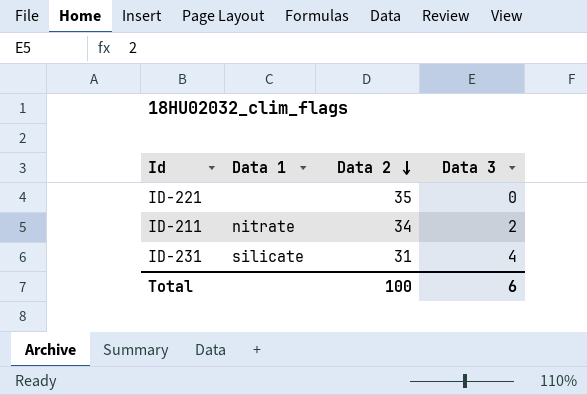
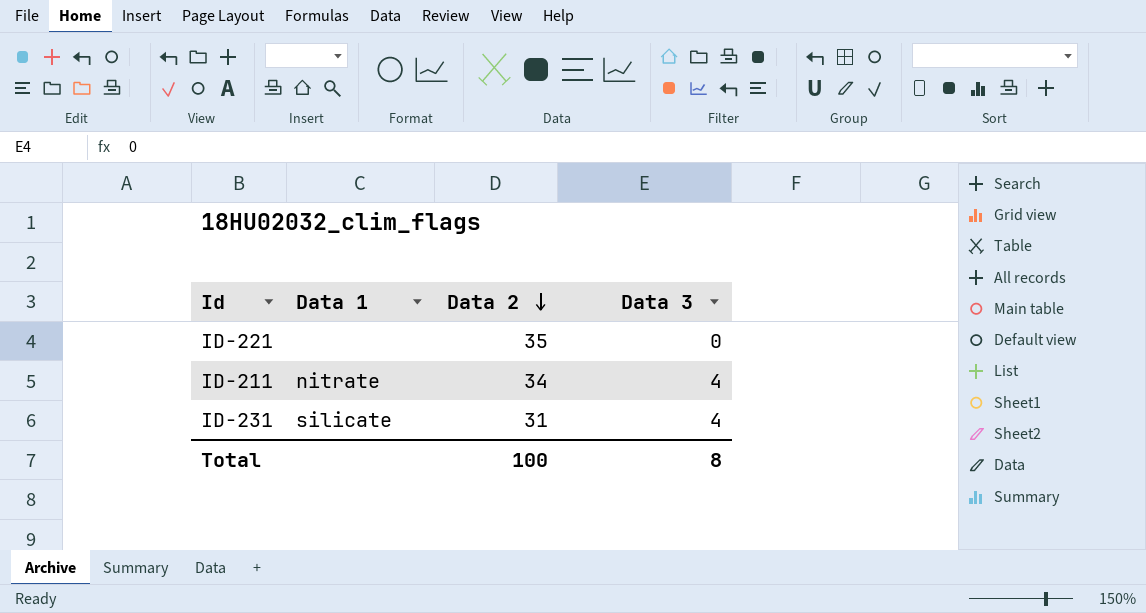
ID-211 | Data 3: 2 -> 4
Total | Data 3: 6 -> 8

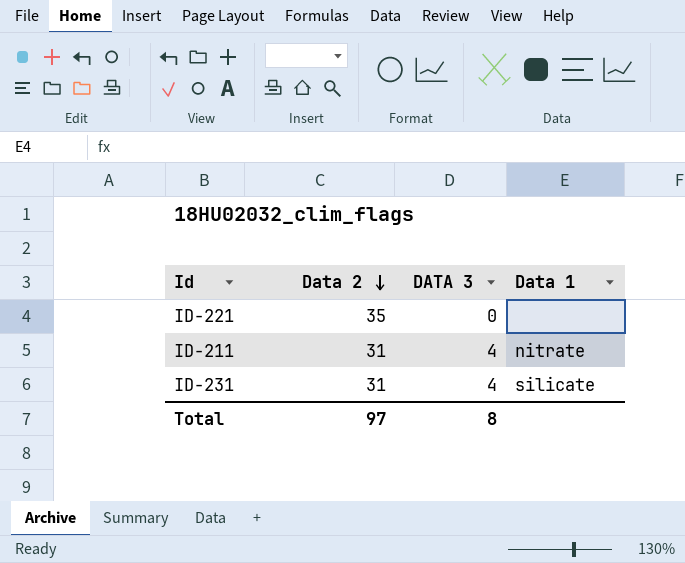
column name: Data 3 -> DATA 3
column Data 1 | position: 2 -> 4
ID-211 | Data 2: 34 -> 31
Total | Data 2: 100 -> 97

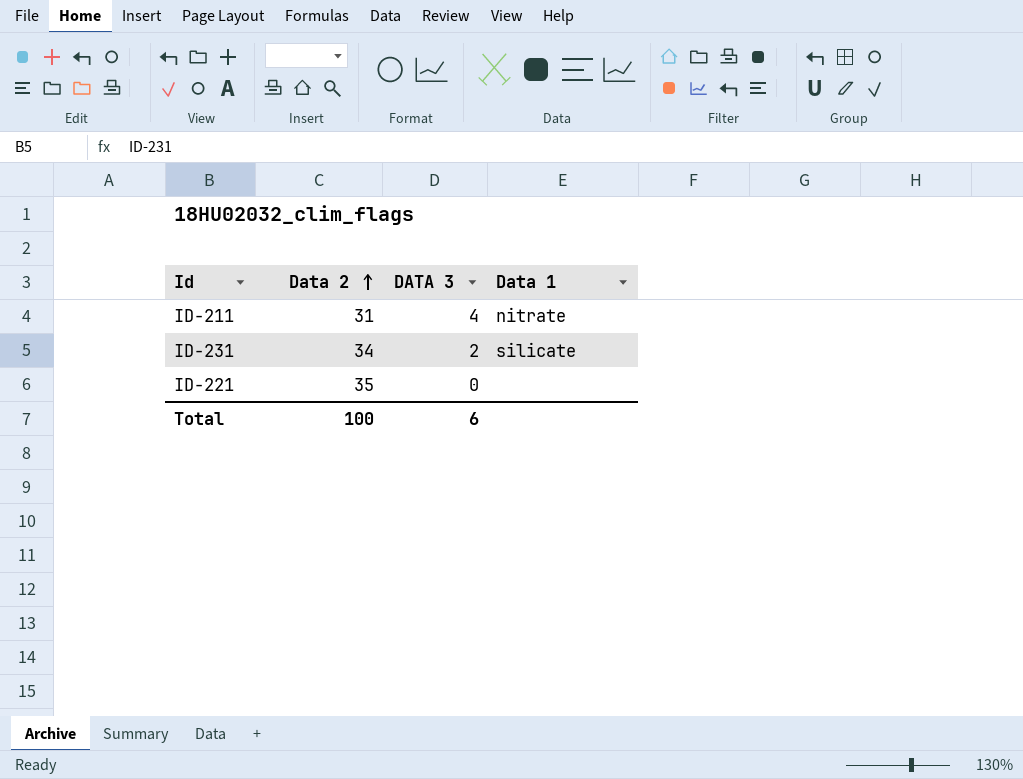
row order: Data 2 descending -> Data 2 ascending
ID-231 | Data 2: 31 -> 34
ID-231 | DATA 3: 4 -> 2
Total | Data 2: 97 -> 100
Total | DATA 3: 8 -> 6

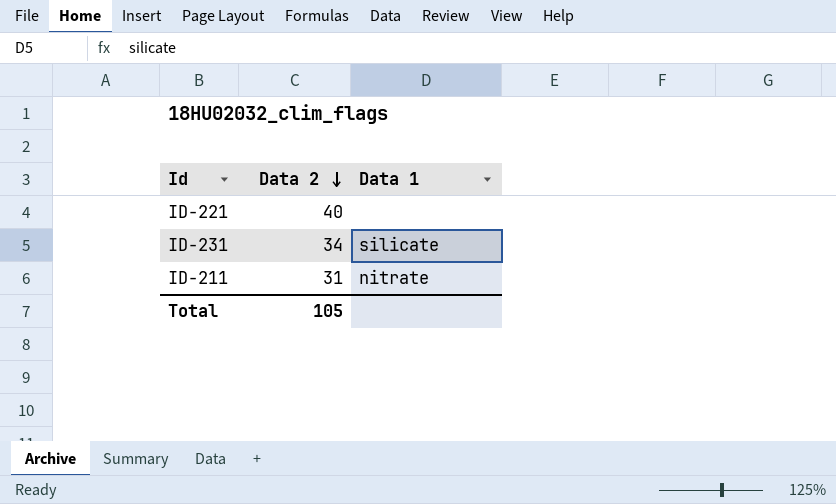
row order: Data 2 ascending -> Data 2 descending
column DATA 3 | position: 3 -> none
ID-221 | Data 2: 35 -> 40
Total | Data 2: 100 -> 105

